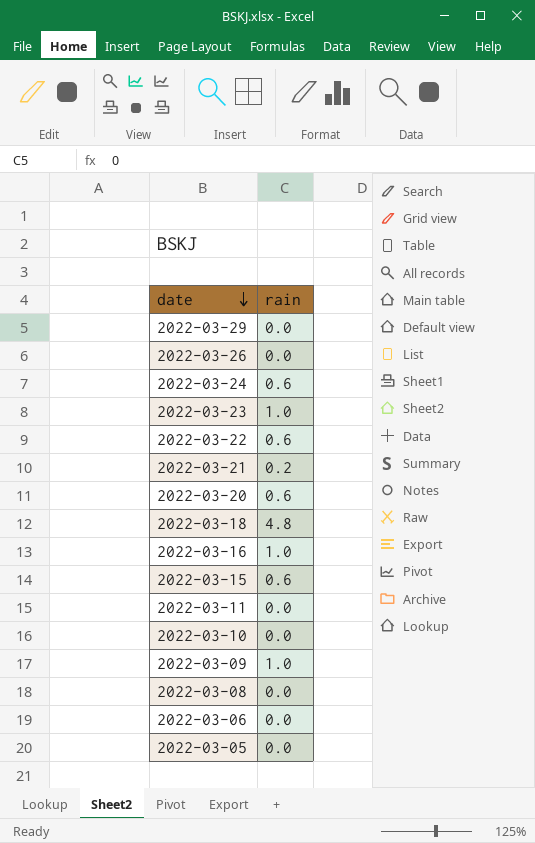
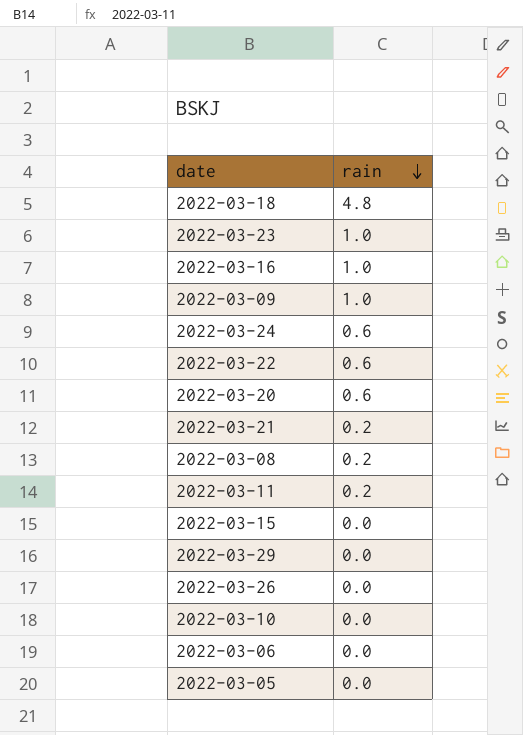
row order: date descending -> rain descending
2022-03-08 | rain: 0.0 -> 0.2
2022-03-11 | rain: 0.0 -> 0.2
2022-03-15 | rain: 0.6 -> 0.0

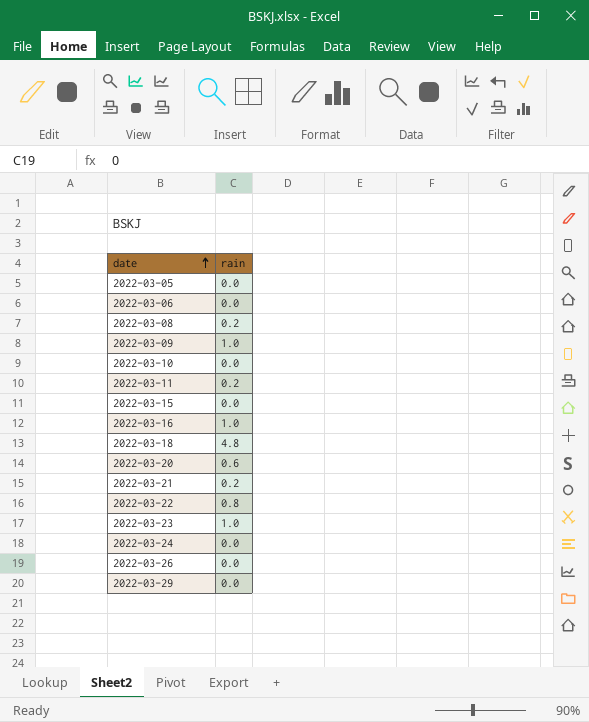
row order: rain descending -> date ascending
2022-03-22 | rain: 0.6 -> 0.8
2022-03-24 | rain: 0.6 -> 0.0

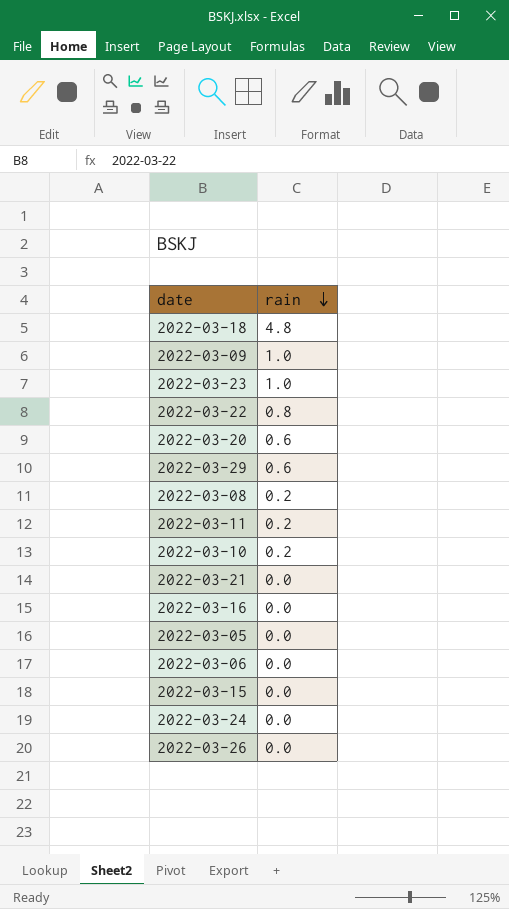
row order: date ascending -> rain descending
2022-03-29 | rain: 0.0 -> 0.6
2022-03-10 | rain: 0.0 -> 0.2
2022-03-21 | rain: 0.2 -> 0.0
2022-03-16 | rain: 1.0 -> 0.0

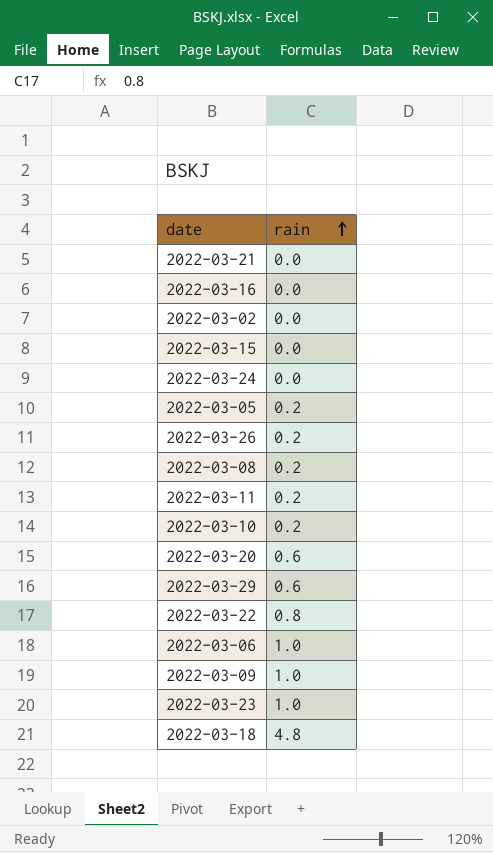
row order: rain descending -> rain ascending
row 2022-03-02: none -> 0.0
2022-03-05 | rain: 0.0 -> 0.2
2022-03-26 | rain: 0.0 -> 0.2
2022-03-06 | rain: 0.0 -> 1.0

